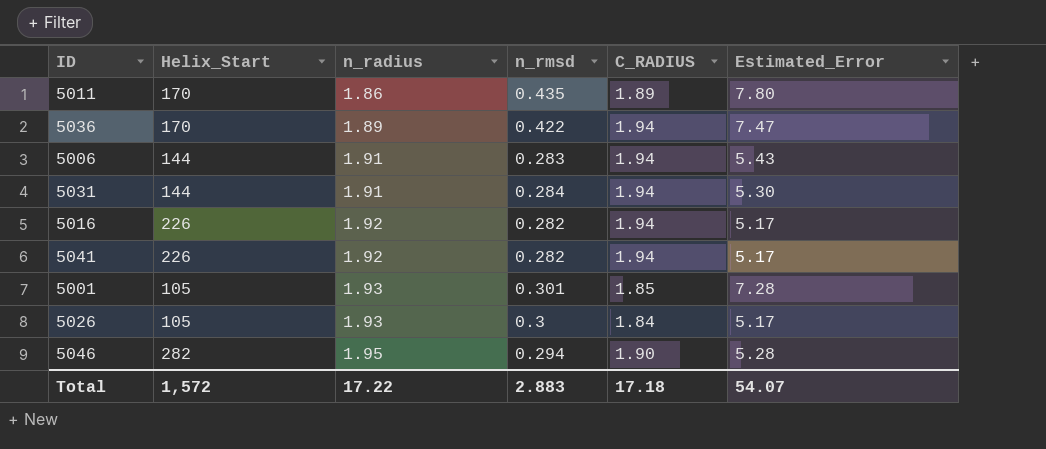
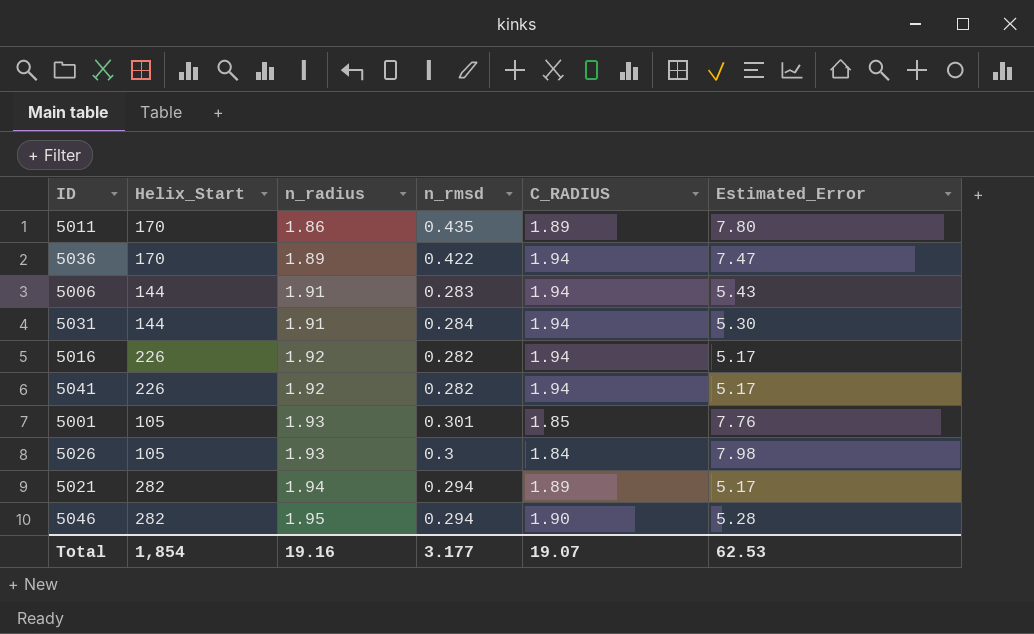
5001 | Estimated_Error: 7.28 -> 7.76
5026 | Estimated_Error: 5.17 -> 7.98
row 5021: none -> 282 | 1.94 | 0.294 | 1.89 | 5.17
Total | Helix_Start: 1,572 -> 1,854
Total | n_radius: 17.22 -> 19.16
Total | n_rmsd: 2.883 -> 3.177
Total | C_RADIUS: 17.18 -> 19.07
Total | Estimated_Error: 54.07 -> 62.53

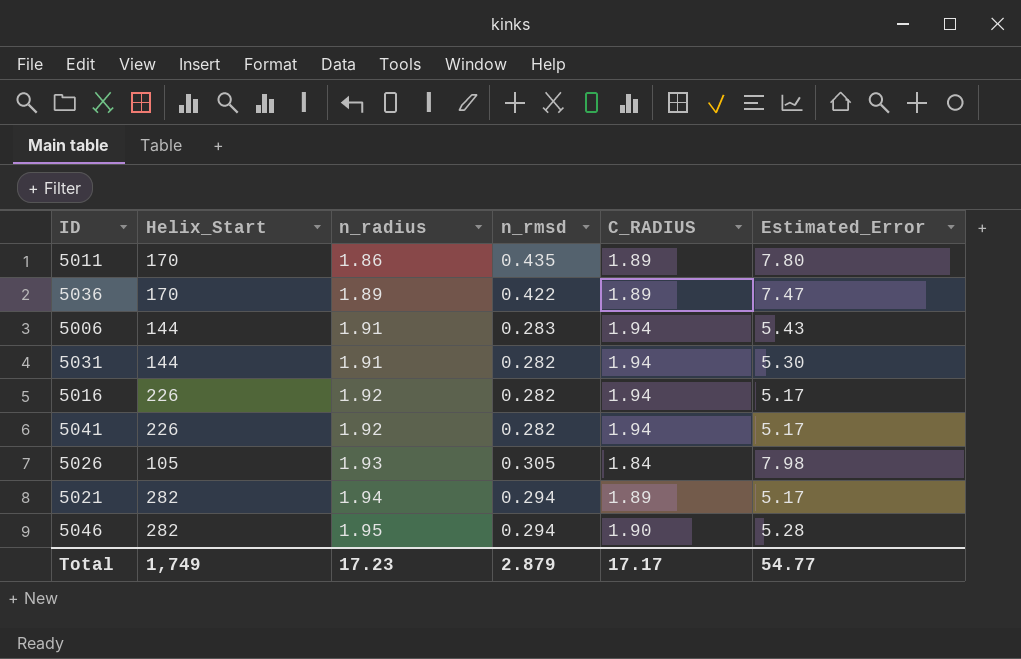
row 5001: 105 | 1.93 | 0.301 | 1.85 | 7.76 -> none
5036 | C_RADIUS: 1.94 -> 1.89
5031 | n_rmsd: 0.284 -> 0.282
5026 | n_rmsd: 0.3 -> 0.305
Total | Helix_Start: 1,854 -> 1,749
Total | n_radius: 19.16 -> 17.23
Total | n_rmsd: 3.177 -> 2.879
Total | C_RADIUS: 19.07 -> 17.17
Total | Estimated_Error: 62.53 -> 54.77

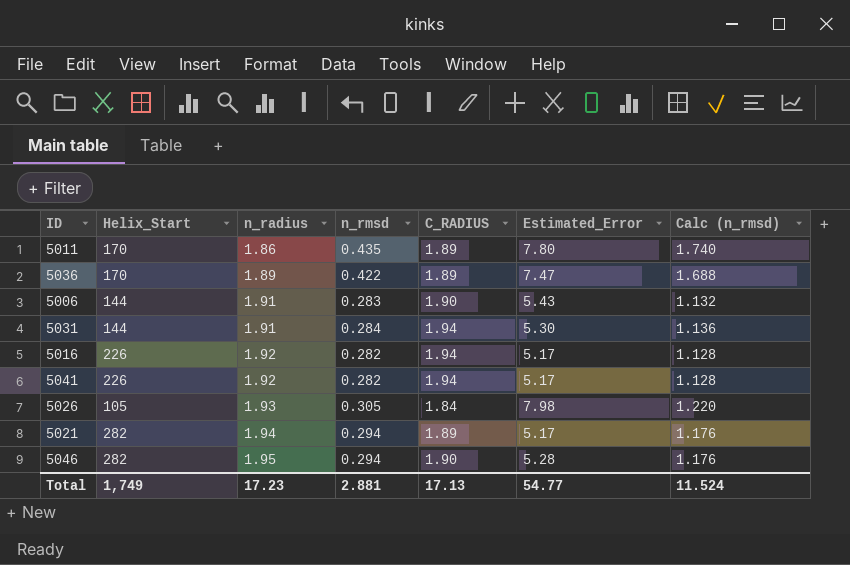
column Calc (n_rmsd) | formula: none -> [n_rmsd] * 4
5006 | C_RADIUS: 1.94 -> 1.90
5031 | n_rmsd: 0.282 -> 0.284
Total | n_rmsd: 2.879 -> 2.881
Total | C_RADIUS: 17.17 -> 17.13

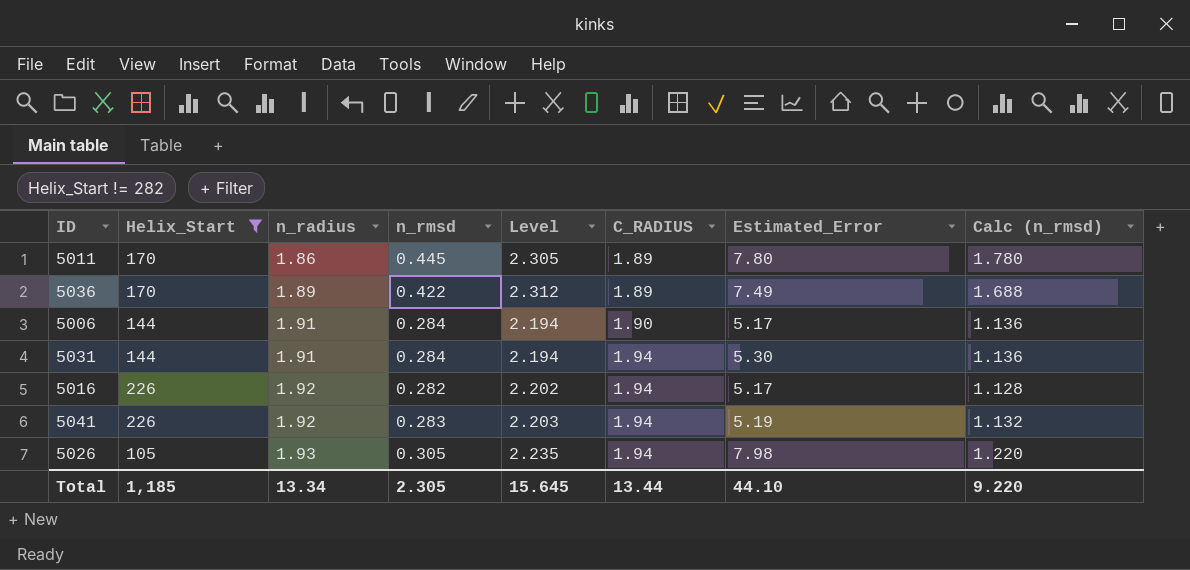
filter: none -> Helix_Start != 282
column Level | formula: none -> [n_radius] + [n_rmsd]
5011 | n_rmsd: 0.435 -> 0.445
5011 | Calc (n_rmsd): 1.740 -> 1.780
5036 | Estimated_Error: 7.47 -> 7.49
5006 | n_rmsd: 0.283 -> 0.284
5006 | Estimated_Error: 5.43 -> 5.17
5006 | Calc (n_rmsd): 1.132 -> 1.136
5041 | n_rmsd: 0.282 -> 0.283
5041 | Estimated_Error: 5.17 -> 5.19
5041 | Calc (n_rmsd): 1.128 -> 1.132
5026 | C_RADIUS: 1.84 -> 1.94
Total | Helix_Start: 1,749 -> 1,185
Total | n_radius: 17.23 -> 13.34
Total | n_rmsd: 2.881 -> 2.305
Total | C_RADIUS: 17.13 -> 13.44
Total | Estimated_Error: 54.77 -> 44.10
Total | Calc (n_rmsd): 11.524 -> 9.220

